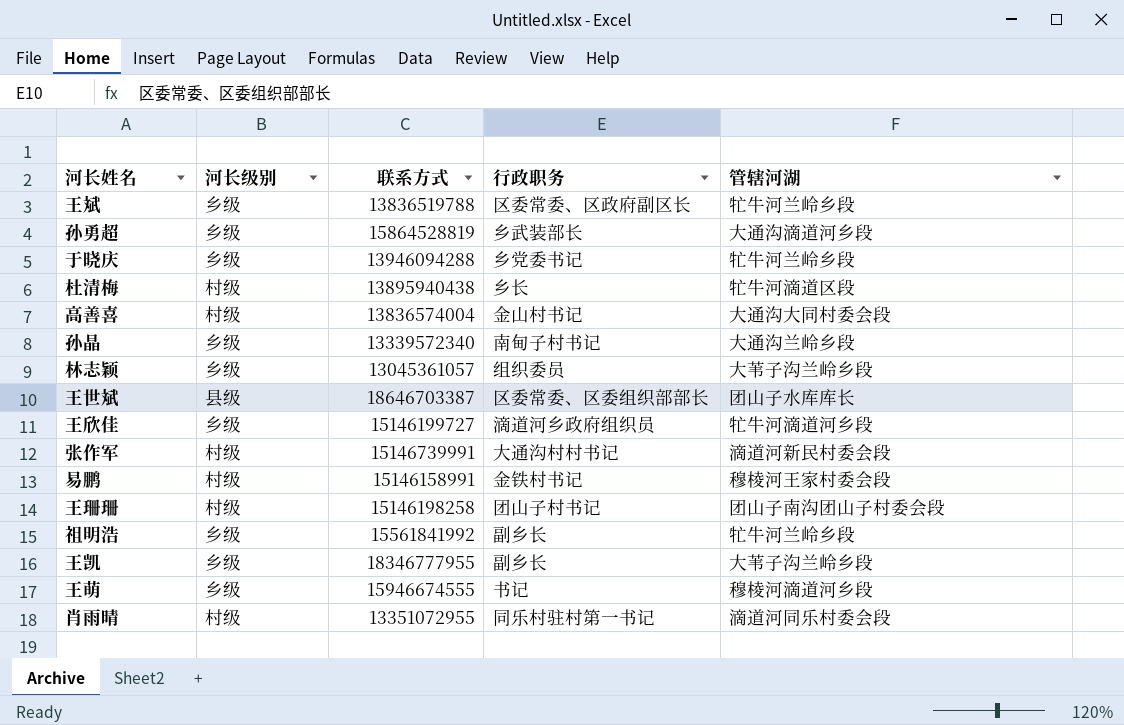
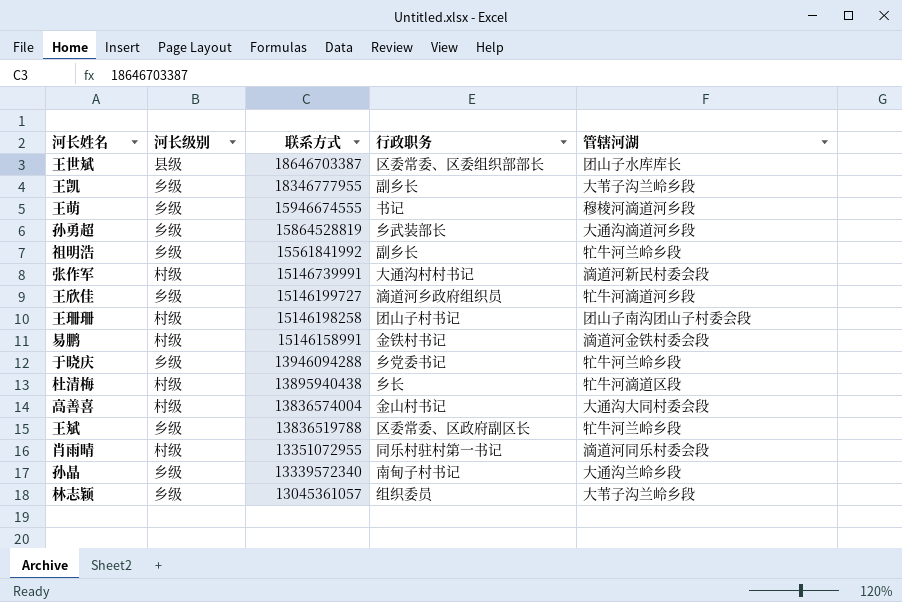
row order: none -> 联系方式 descending
易鹏 | 管辖河湖: 穆棱河王家村委会段 -> 滴道河金铁村委会段

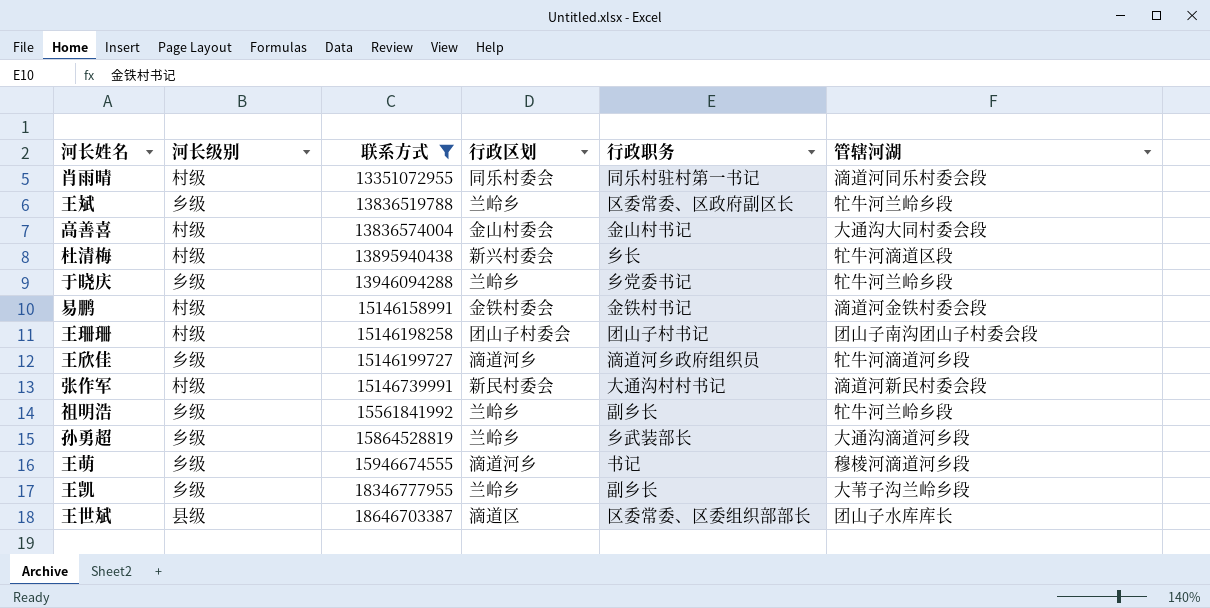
filter: none -> 联系方式 >= 13351072955
row order: 联系方式 descending -> 联系方式 ascending
column 行政区划 | position: none -> 4

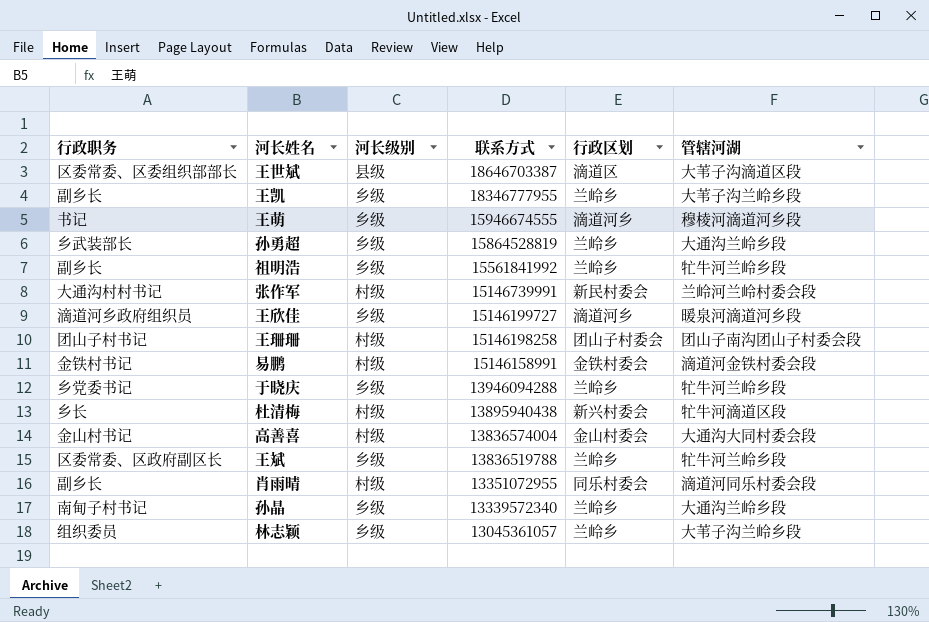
filter: 联系方式 >= 13351072955 -> none
row order: 联系方式 ascending -> 联系方式 descending
column 行政职务 | position: 5 -> 1
王世斌 | 管辖河湖: 团山子水库库长 -> 大苇子沟滴道区段
孙勇超 | 管辖河湖: 大通沟滴道河乡段 -> 大通沟兰岭乡段
张作军 | 管辖河湖: 滴道河新民村委会段 -> 兰岭河兰岭村委会段
王欣佳 | 管辖河湖: 牤牛河滴道河乡段 -> 暖泉河滴道河乡段
肖雨晴 | 行政职务: 同乐村驻村第一书记 -> 副乡长

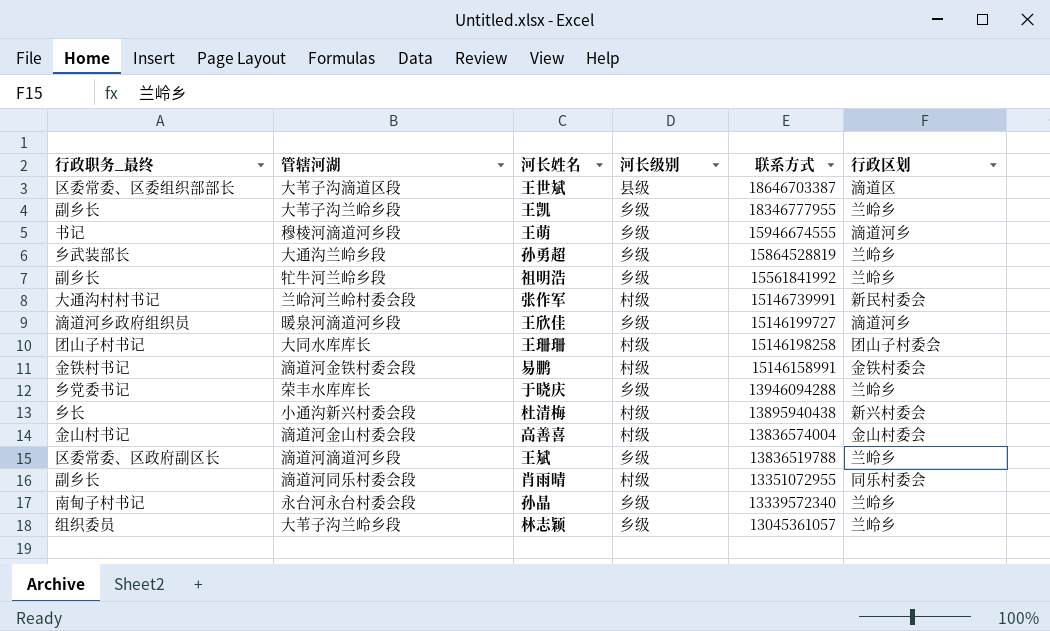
column name: 行政职务 -> 行政职务_最终
column 管辖河湖 | position: 6 -> 2
王珊珊 | 管辖河湖: 团山子南沟团山子村委会段 -> 大同水库库长
于晓庆 | 管辖河湖: 牤牛河兰岭乡段 -> 荣丰水库库长
杜清梅 | 管辖河湖: 牤牛河滴道区段 -> 小通沟新兴村委会段
高善喜 | 管辖河湖: 大通沟大同村委会段 -> 滴道河金山村委会段
王斌 | 管辖河湖: 牤牛河兰岭乡段 -> 滴道河滴道河乡段
孙晶 | 管辖河湖: 大通沟兰岭乡段 -> 永台河永台村委会段

